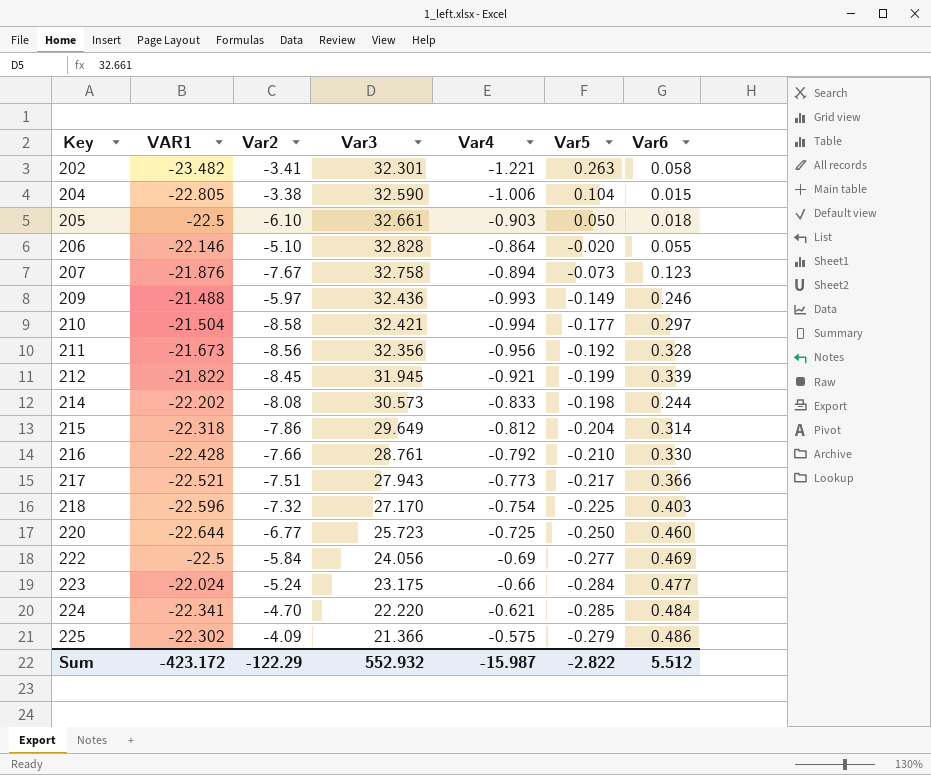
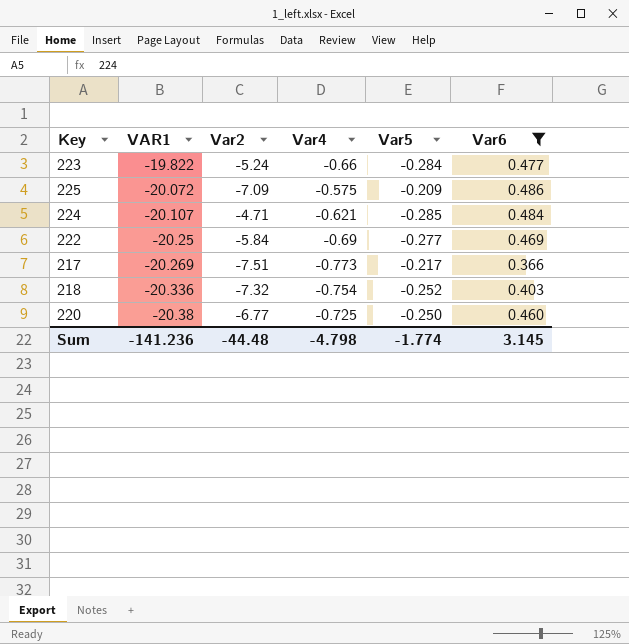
filter: none -> Var6 >= 0.366
row order: Key ascending -> VAR1 descending
column Var3 | position: 4 -> none
223 | VAR1: -22.024 -> -19.822
225 | VAR1: -22.302 -> -20.072
225 | Var2: -4.09 -> -7.09
225 | Var5: -0.279 -> -0.209
224 | VAR1: -22.341 -> -20.107
224 | Var2: -4.70 -> -4.71
222 | VAR1: -22.5 -> -20.25
217 | VAR1: -22.521 -> -20.269
218 | VAR1: -22.596 -> -20.336
218 | Var5: -0.225 -> -0.252
220 | VAR1: -22.644 -> -20.38
Sum | VAR1: -423.172 -> -141.236
Sum | Var2: -122.29 -> -44.48
Sum | Var4: -15.987 -> -4.798
Sum | Var5: -2.822 -> -1.774
Sum | Var6: 5.512 -> 3.145

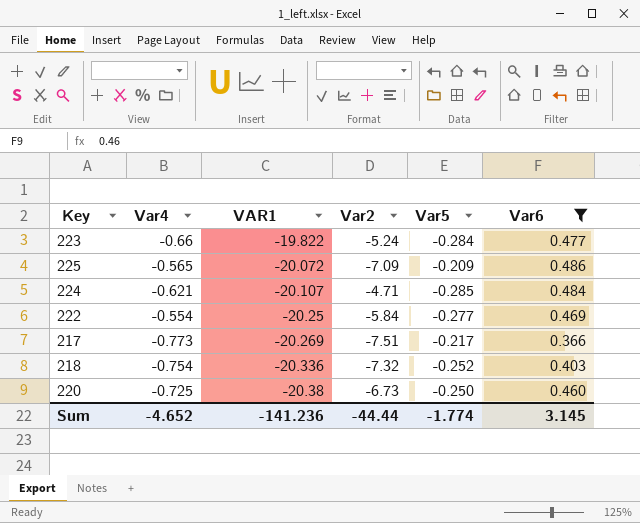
column Var4 | position: 4 -> 2
225 | Var4: -0.575 -> -0.565
222 | Var4: -0.69 -> -0.554
220 | Var2: -6.77 -> -6.73
Sum | Var4: -4.798 -> -4.652
Sum | Var2: -44.48 -> -44.44

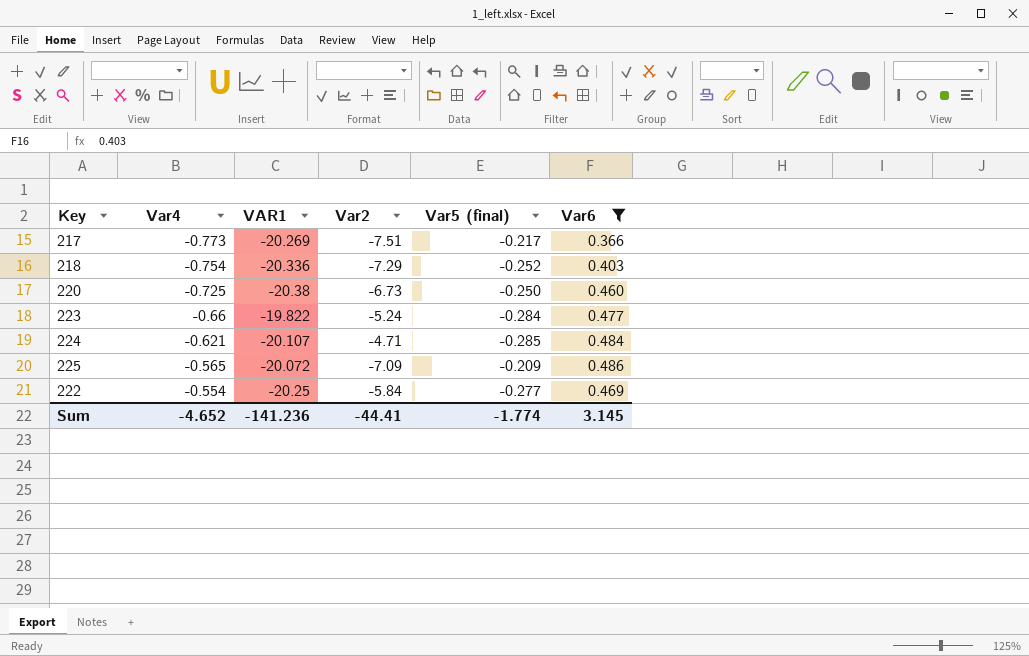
row order: VAR1 descending -> Var4 ascending
column name: Var5 -> Var5 (final)
218 | Var2: -7.32 -> -7.29
Sum | Var2: -44.44 -> -44.41

